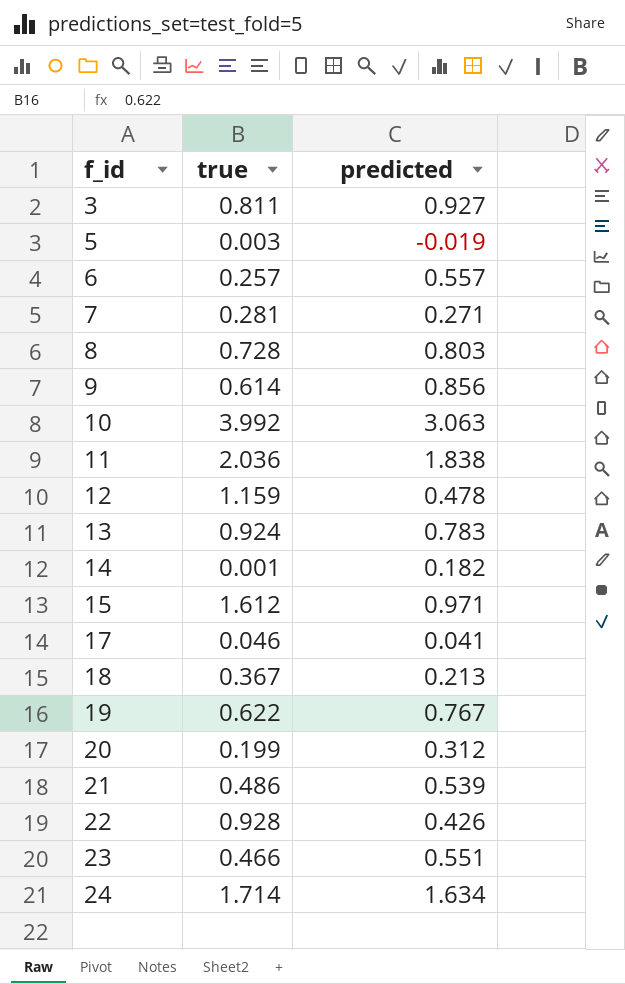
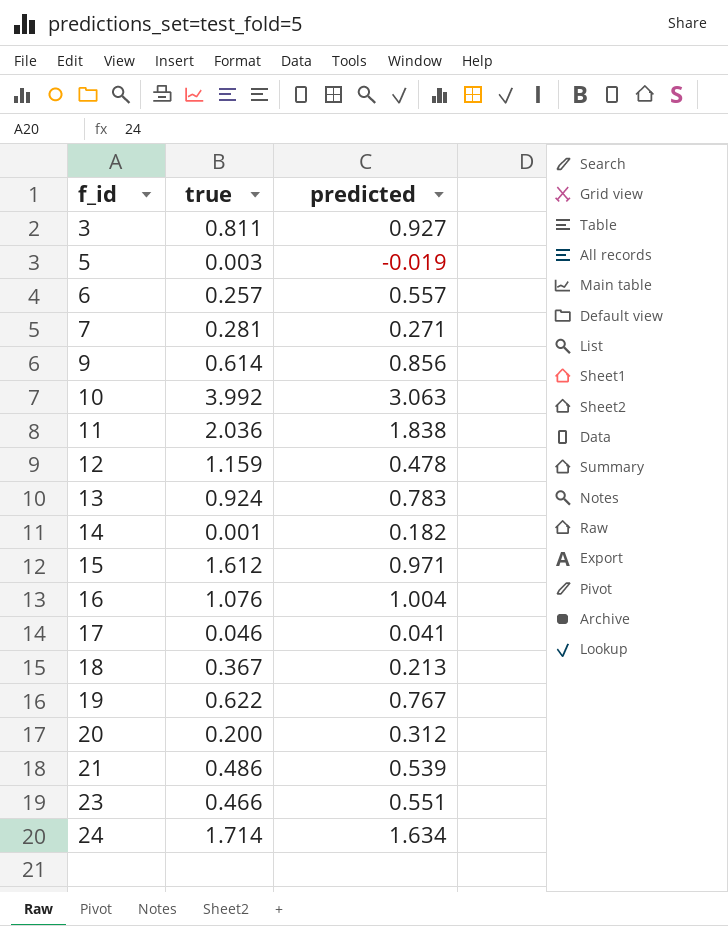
row 8: 0.728 | 0.803 -> none
row 22: 0.928 | 0.426 -> none
row 16: none -> 1.076 | 1.004
20 | true: 0.199 -> 0.200

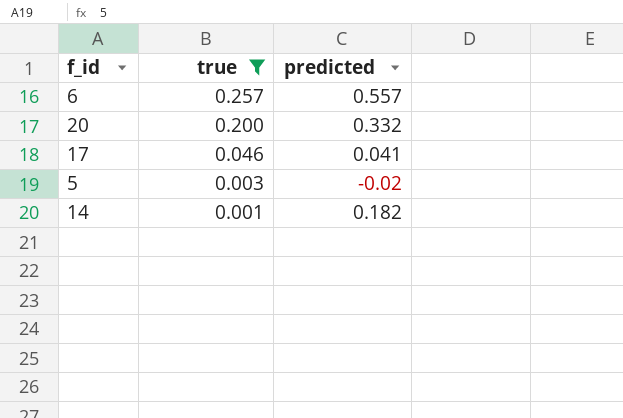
filter: none -> true <= 0.257
row order: f_id ascending -> true descending
20 | predicted: 0.312 -> 0.332
5 | predicted: -0.019 -> -0.02

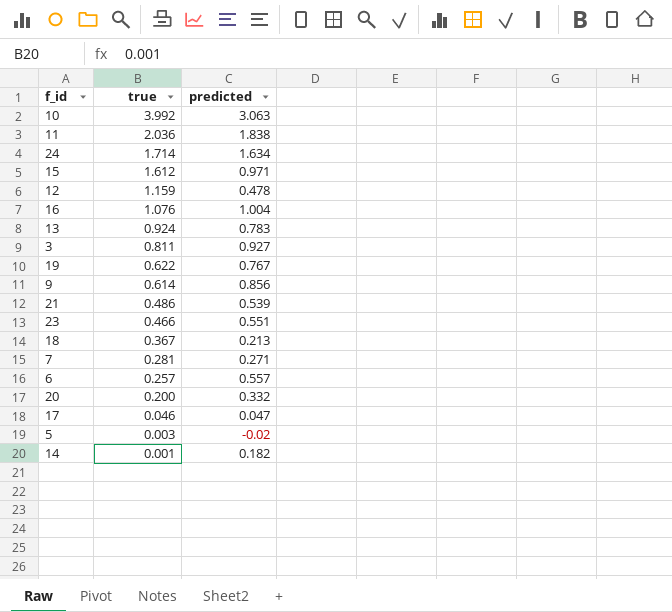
filter: true <= 0.257 -> none
17 | predicted: 0.041 -> 0.047

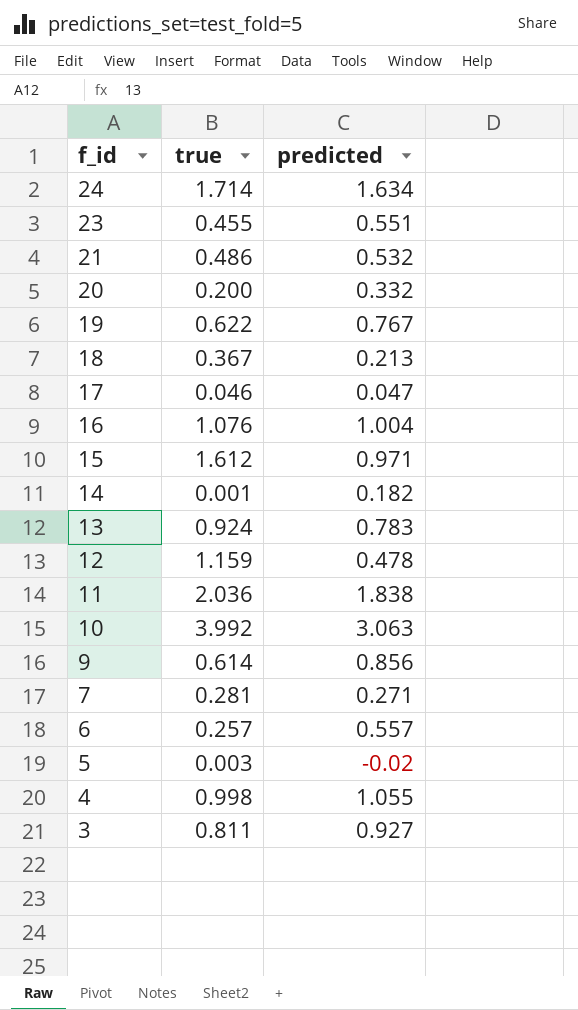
row order: true descending -> f_id descending
23 | true: 0.466 -> 0.455
21 | predicted: 0.539 -> 0.532
row 4: none -> 0.998 | 1.055

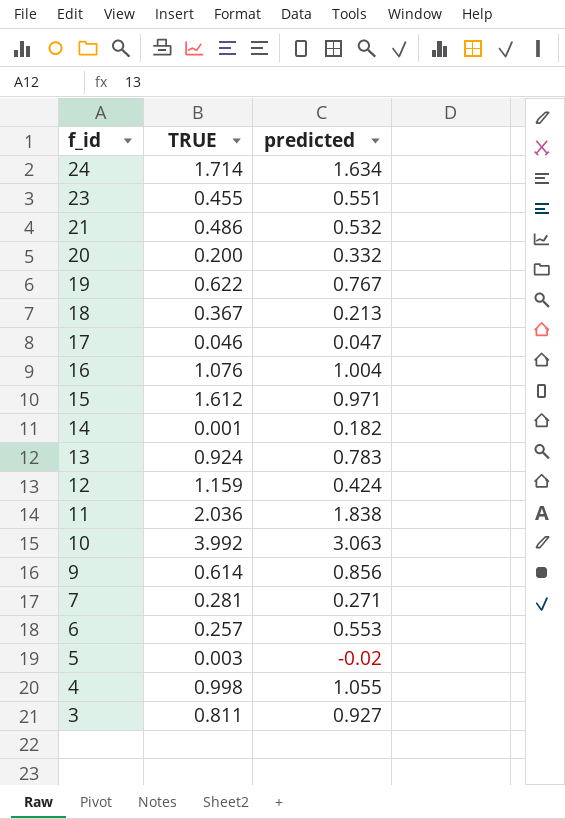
column name: true -> TRUE
12 | predicted: 0.478 -> 0.424
6 | predicted: 0.557 -> 0.553

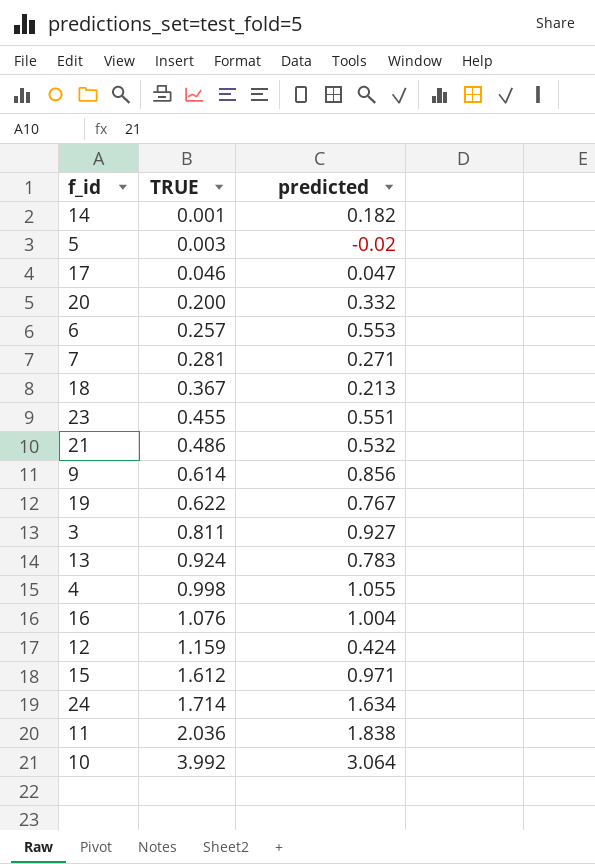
row order: f_id descending -> TRUE ascending
10 | predicted: 3.063 -> 3.064

